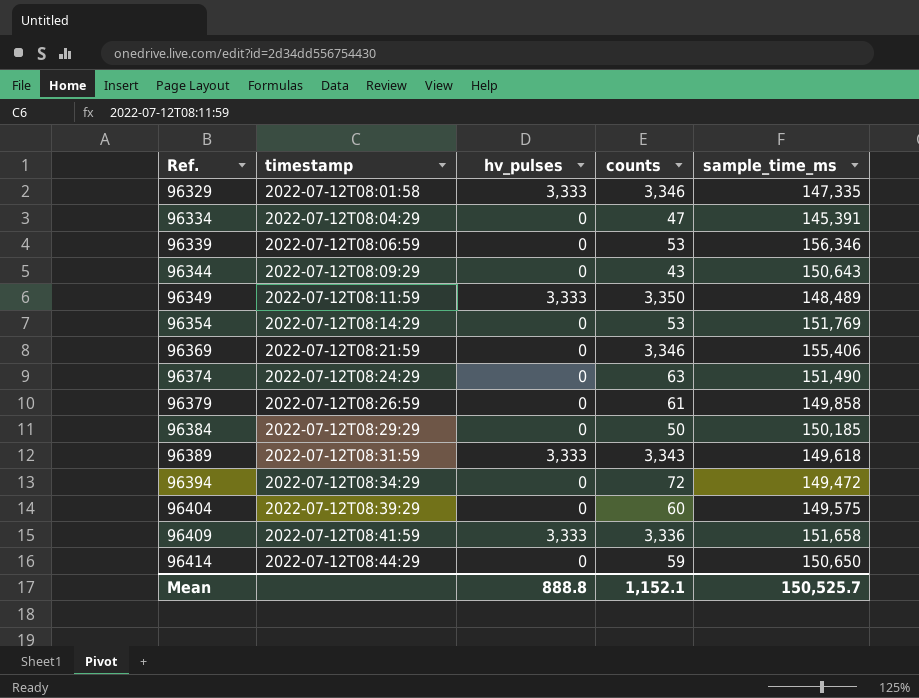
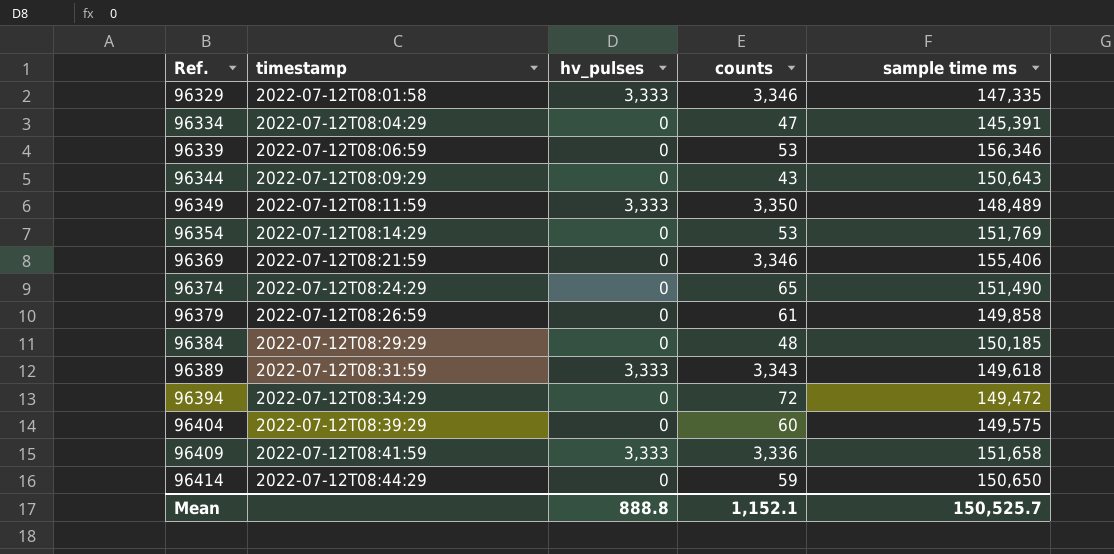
column name: sample_time_ms -> sample time ms
96374 | counts: 63 -> 65
96384 | counts: 50 -> 48

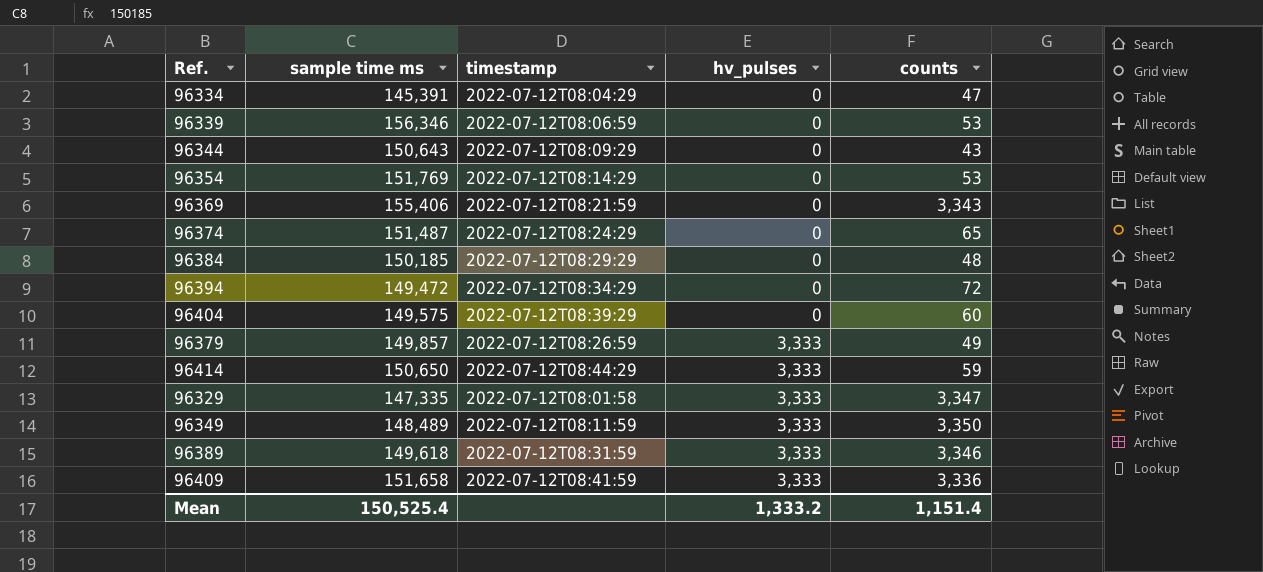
row order: Ref. ascending -> hv_pulses ascending
column sample time ms | position: 5 -> 2
96369 | counts: 3,346 -> 3,343
96374 | sample time ms: 151,490 -> 151,487
96379 | sample time ms: 149,858 -> 149,857
96379 | hv_pulses: 0 -> 3,333
96379 | counts: 61 -> 49
96414 | hv_pulses: 0 -> 3,333
96329 | counts: 3,346 -> 3,347
96389 | counts: 3,343 -> 3,346
Mean | sample time ms: 150,525.7 -> 150,525.4
Mean | hv_pulses: 888.8 -> 1,333.2
Mean | counts: 1,152.1 -> 1,151.4

